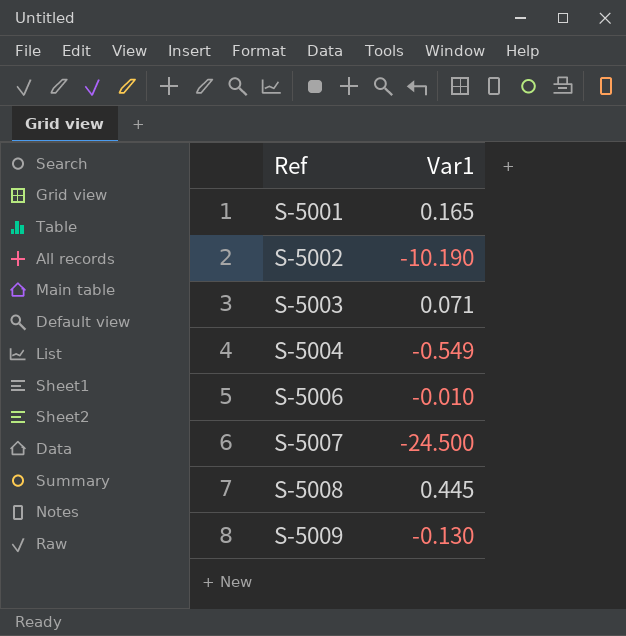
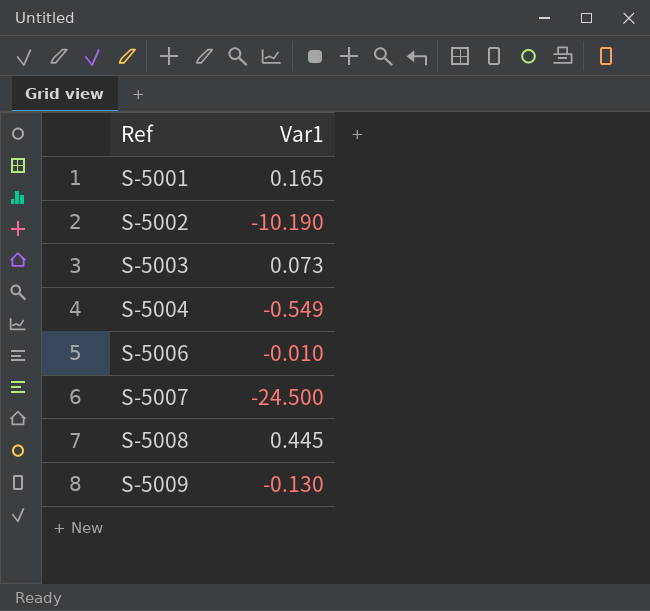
S-5003 | Var1: 0.071 -> 0.073

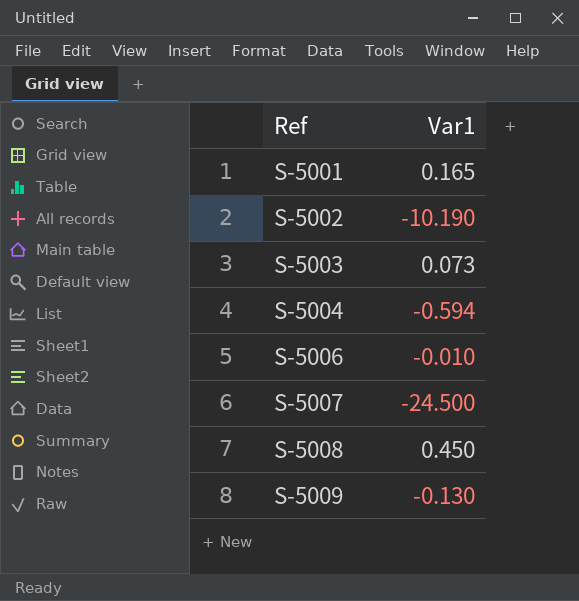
S-5004 | Var1: -0.549 -> -0.594
S-5008 | Var1: 0.445 -> 0.450

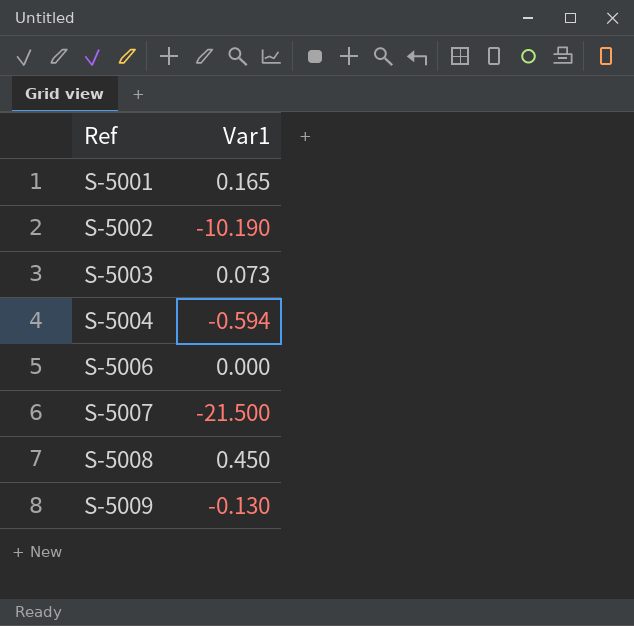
S-5006 | Var1: -0.010 -> 0.000
S-5007 | Var1: -24.500 -> -21.500

